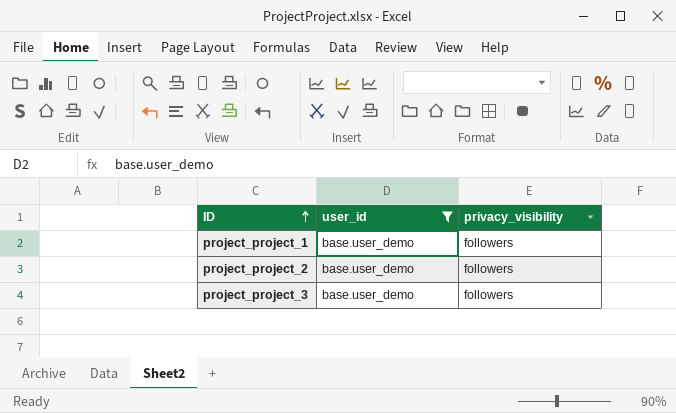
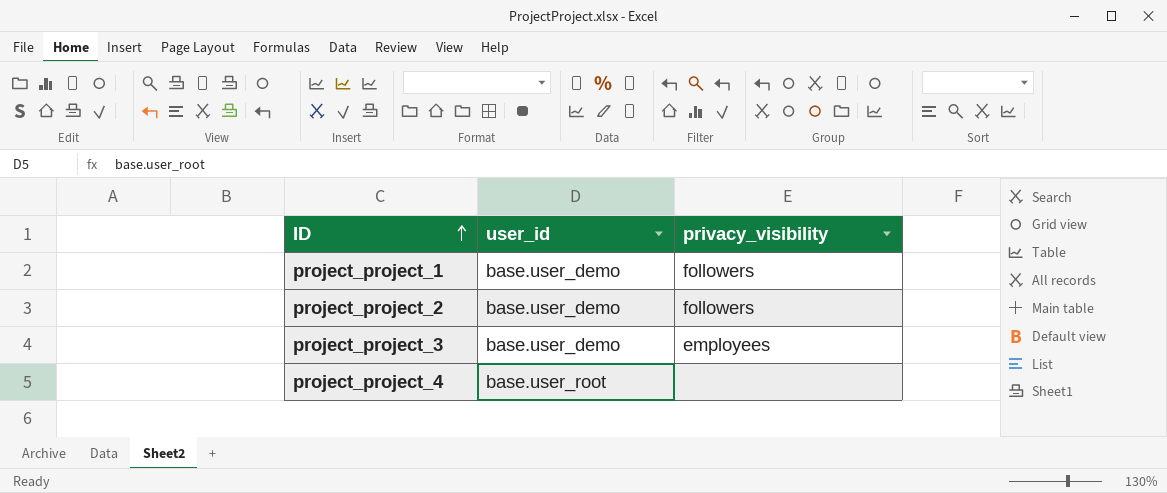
filter: user_id = base.user_demo -> none
project_project_3 | privacy_visibility: followers -> employees

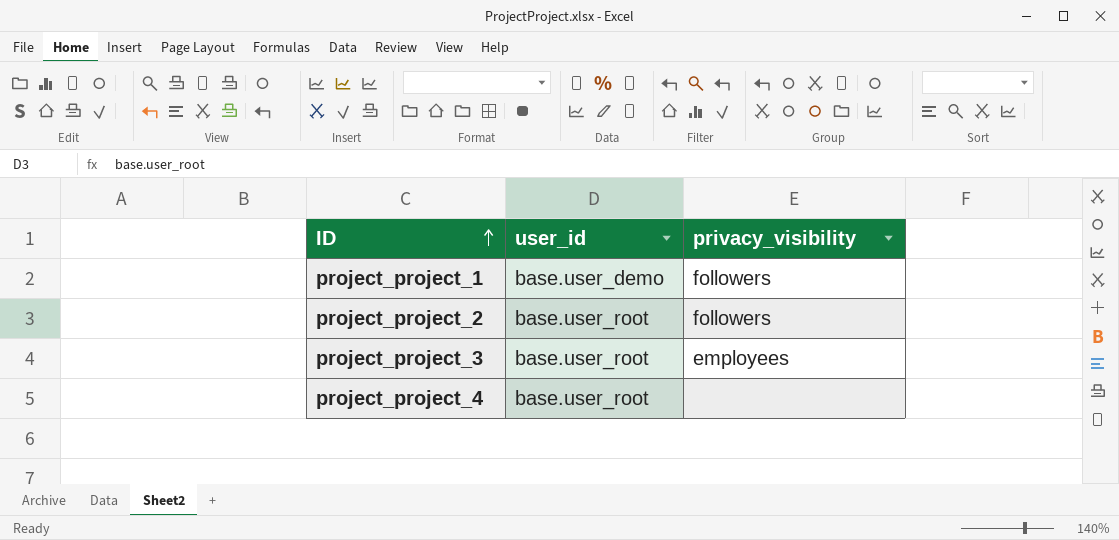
project_project_2 | user_id: base.user_demo -> base.user_root
project_project_3 | user_id: base.user_demo -> base.user_root

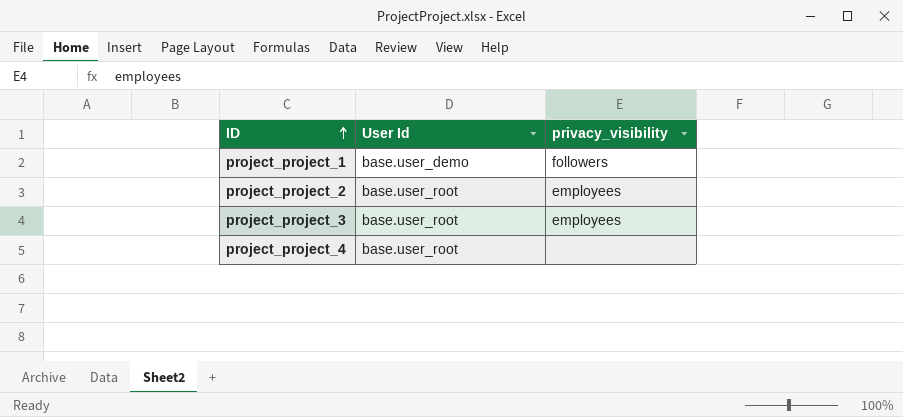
column name: user_id -> User Id
project_project_2 | privacy_visibility: followers -> employees

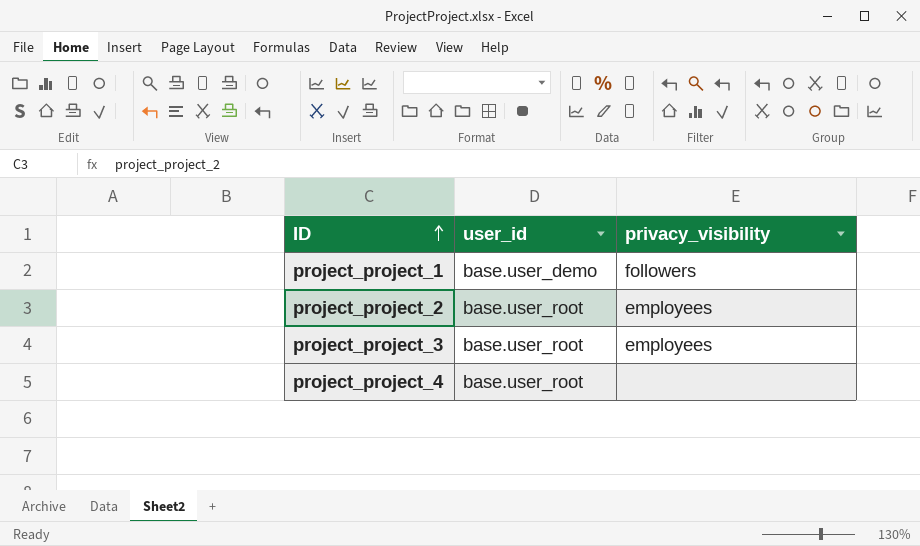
column name: User Id -> user_id

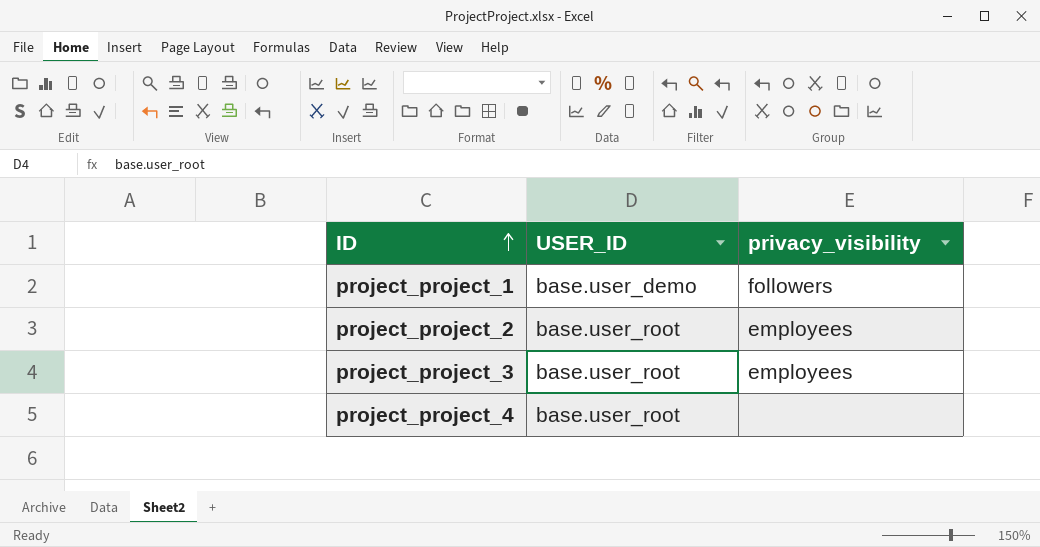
column name: user_id -> USER_ID

